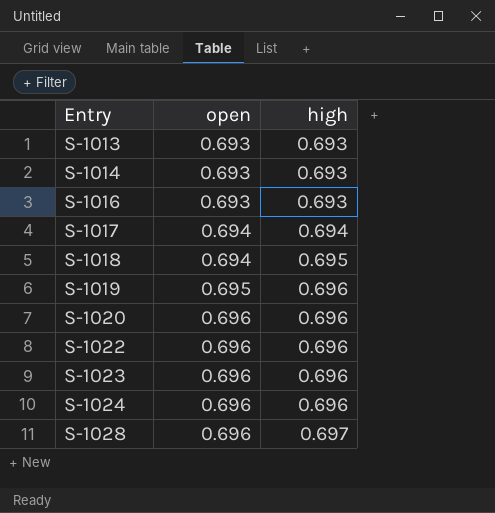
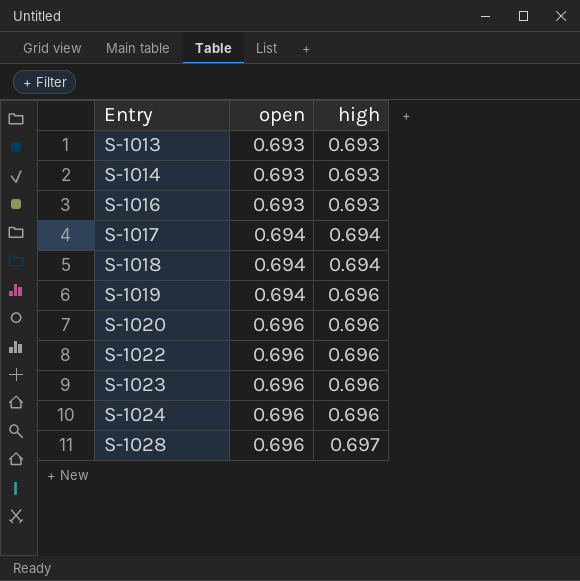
S-1018 | high: 0.695 -> 0.694
S-1019 | open: 0.695 -> 0.694

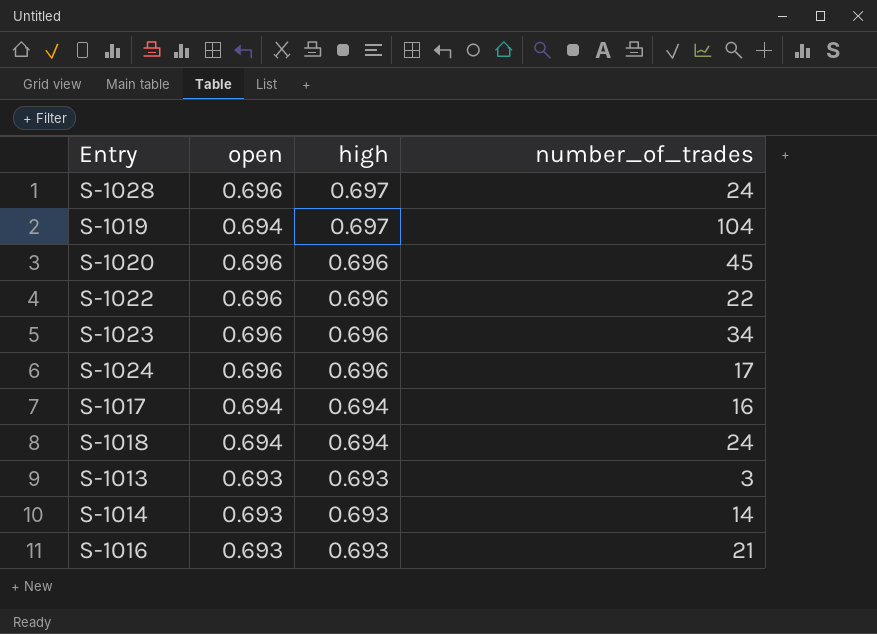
row order: Entry ascending -> high descending
column number_of_trades | position: none -> 4
S-1019 | high: 0.696 -> 0.697

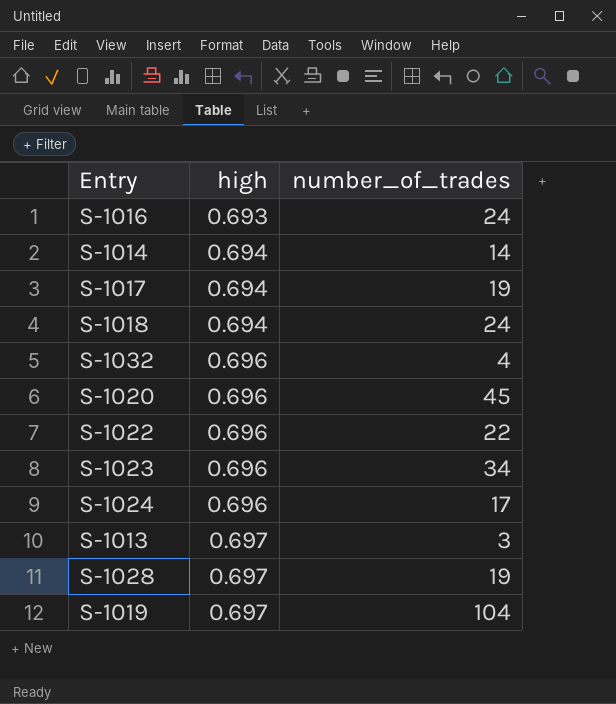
row order: high descending -> high ascending
column open | position: 2 -> none
S-1016 | number_of_trades: 21 -> 24
S-1014 | high: 0.693 -> 0.694
S-1017 | number_of_trades: 16 -> 19
row S-1032: none -> 0.696 | 4
S-1013 | high: 0.693 -> 0.697
S-1028 | number_of_trades: 24 -> 19

